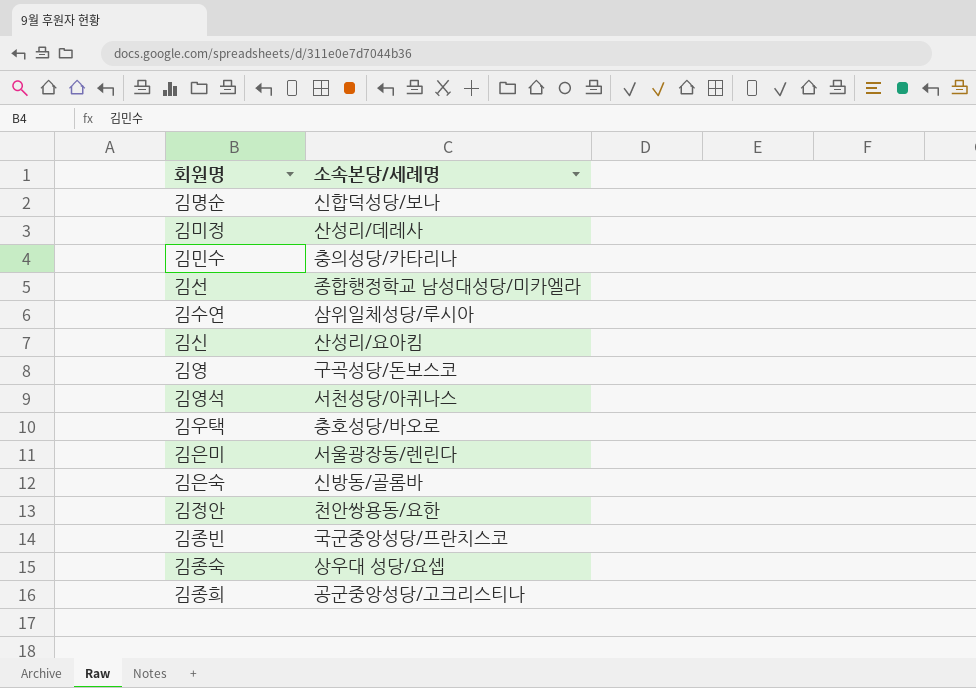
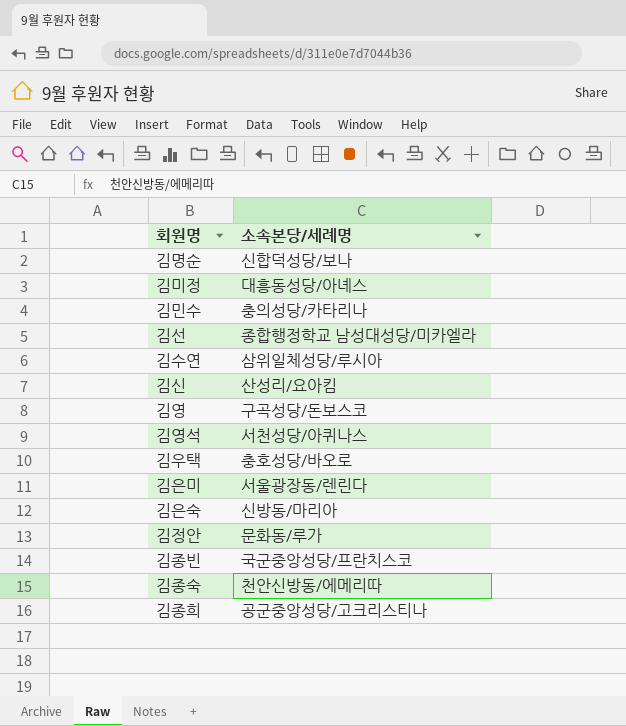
김미정 | 소속본당/세례명: 산성리/데레사 -> 대흥동성당/아녜스
김은숙 | 소속본당/세례명: 신방동/골롬바 -> 신방동/마리아
김정안 | 소속본당/세례명: 천안쌍용동/요한 -> 문화동/루가
김종숙 | 소속본당/세례명: 상우대 성당/요셉 -> 천안신방동/에메리따

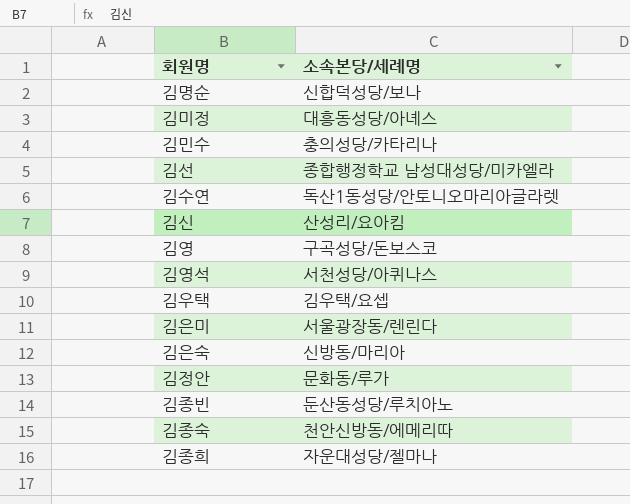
김수연 | 소속본당/세례명: 삼위일체성당/루시아 -> 독산1동성당/안토니오마리아글라렛
김우택 | 소속본당/세례명: 충호성당/바오로 -> 김우택/요셉
김종빈 | 소속본당/세례명: 국군중앙성당/프란치스코 -> 둔산동성당/루치아노
김종희 | 소속본당/세례명: 공군중앙성당/고크리스티나 -> 자운대성당/젤마나

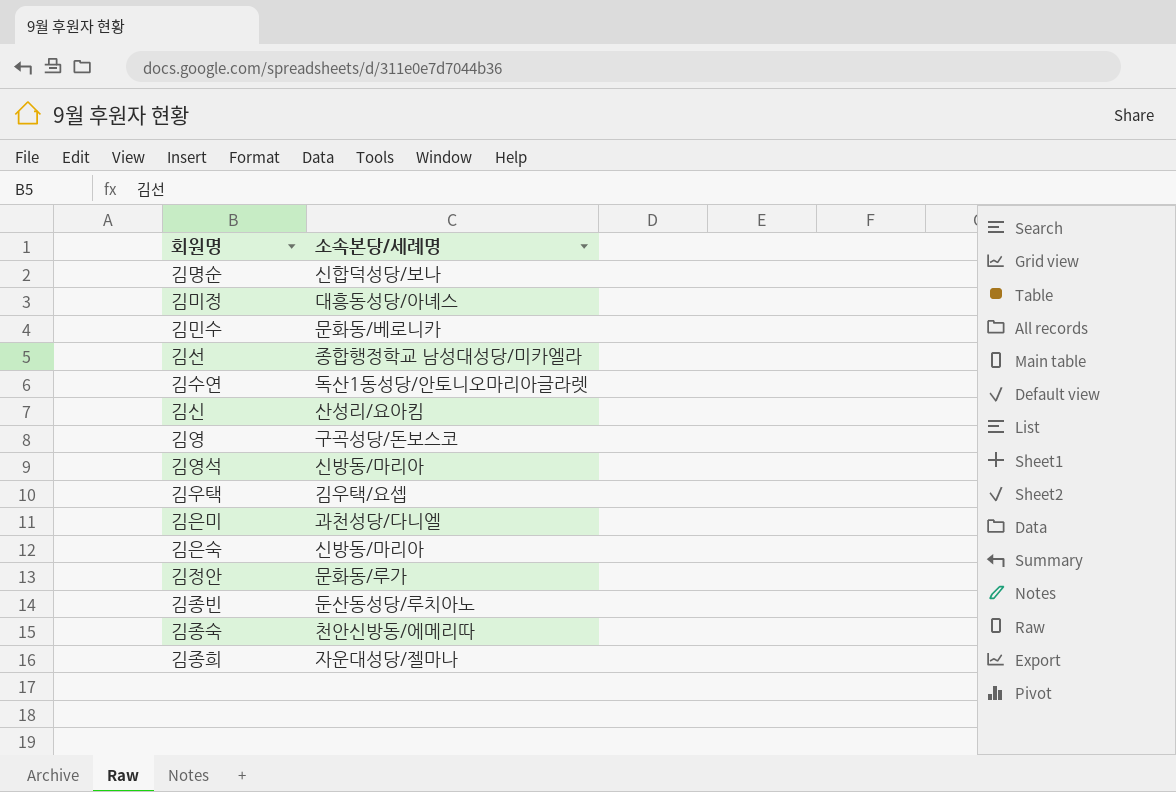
김민수 | 소속본당/세례명: 충의성당/카타리나 -> 문화동/베로니카
김영석 | 소속본당/세례명: 서천성당/아퀴나스 -> 신방동/마리아
김은미 | 소속본당/세례명: 서울광장동/렌린다 -> 과천성당/다니엘

